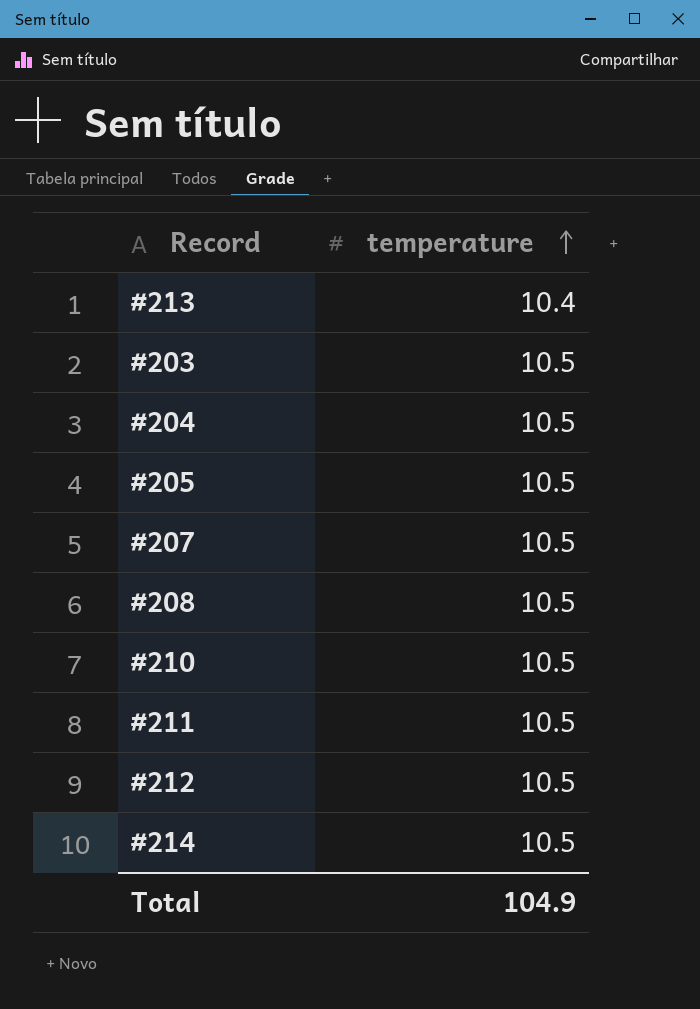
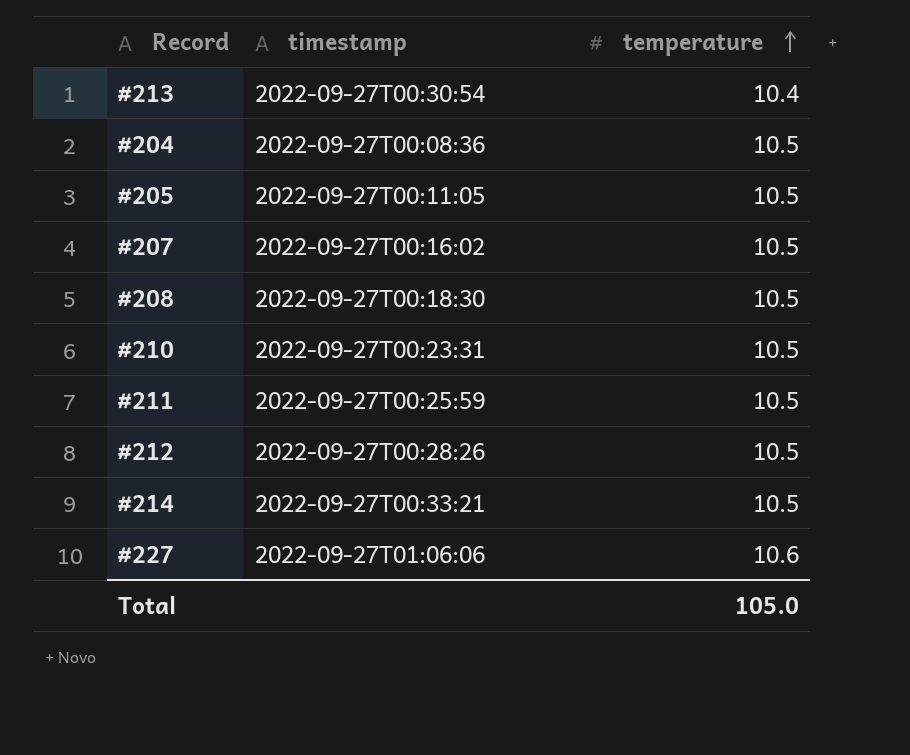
column timestamp | position: none -> 2
row #203: 10.5 -> none
row #227: none -> 2022-09-27T01:06:06 | 10.6
Total | temperature: 104.9 -> 105.0

